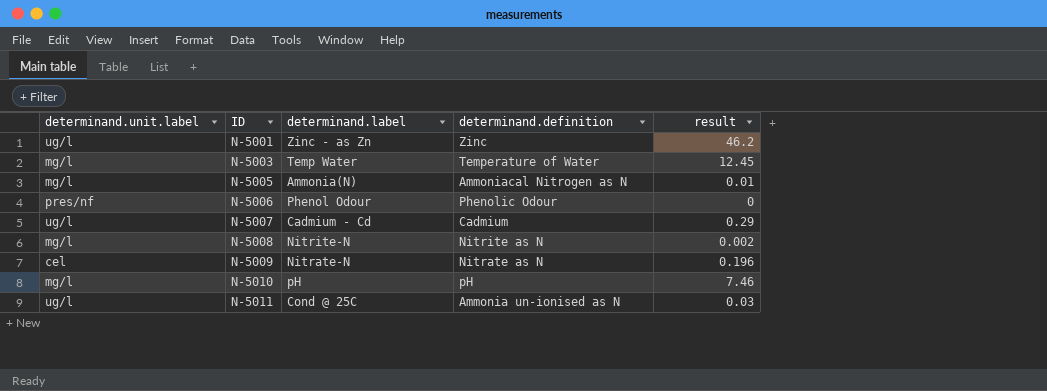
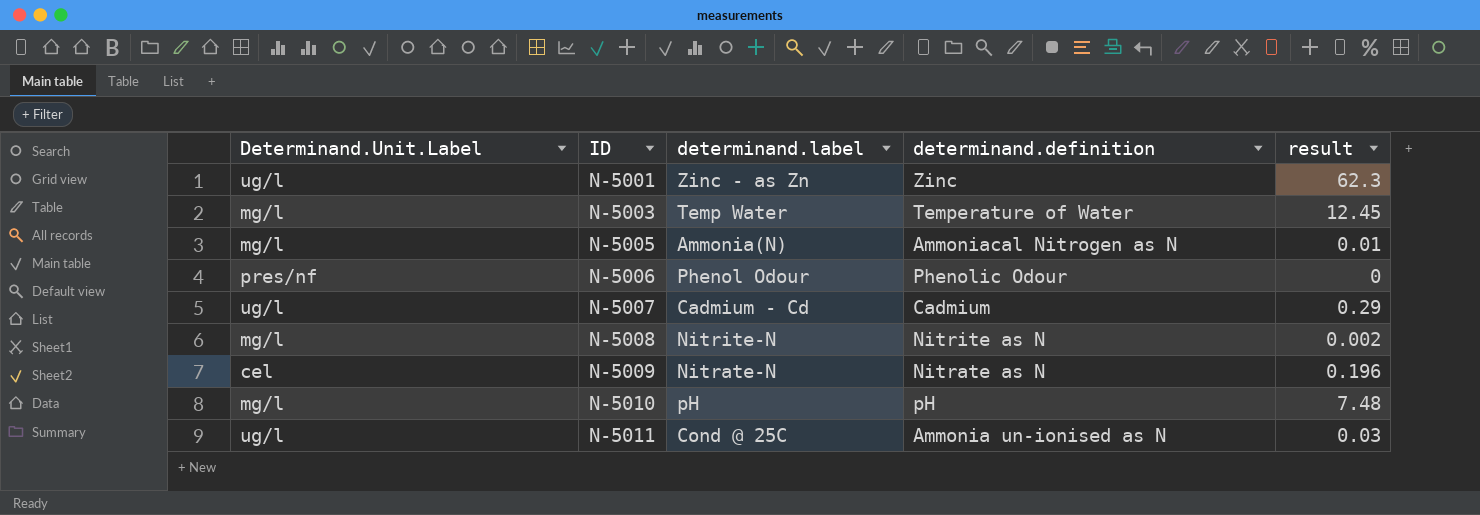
column name: determinand.unit.label -> Determinand.Unit.Label
N-5001 | result: 46.2 -> 62.3
N-5010 | result: 7.46 -> 7.48

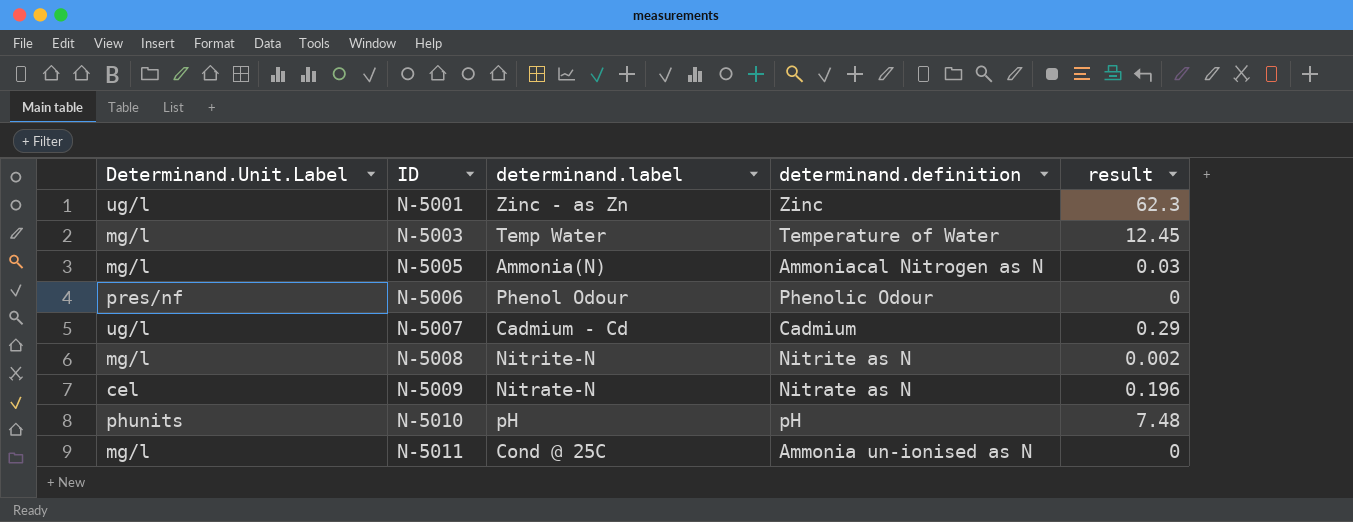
N-5005 | result: 0.01 -> 0.03
N-5010 | Determinand.Unit.Label: mg/l -> phunits
N-5011 | Determinand.Unit.Label: ug/l -> mg/l
N-5011 | result: 0.03 -> 0

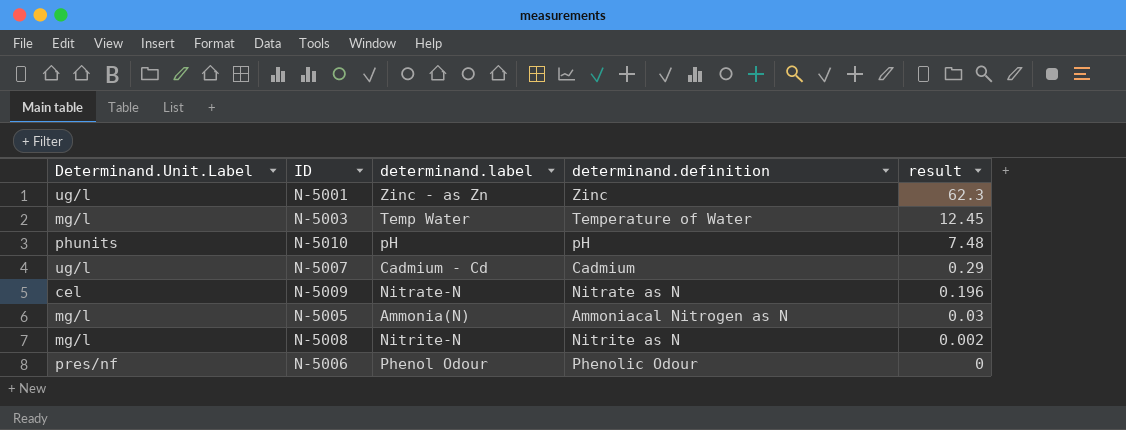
row order: ID ascending -> result descending
row N-5011: mg/l | Cond @ 25C | Ammonia un-ionised as N | 0 -> none

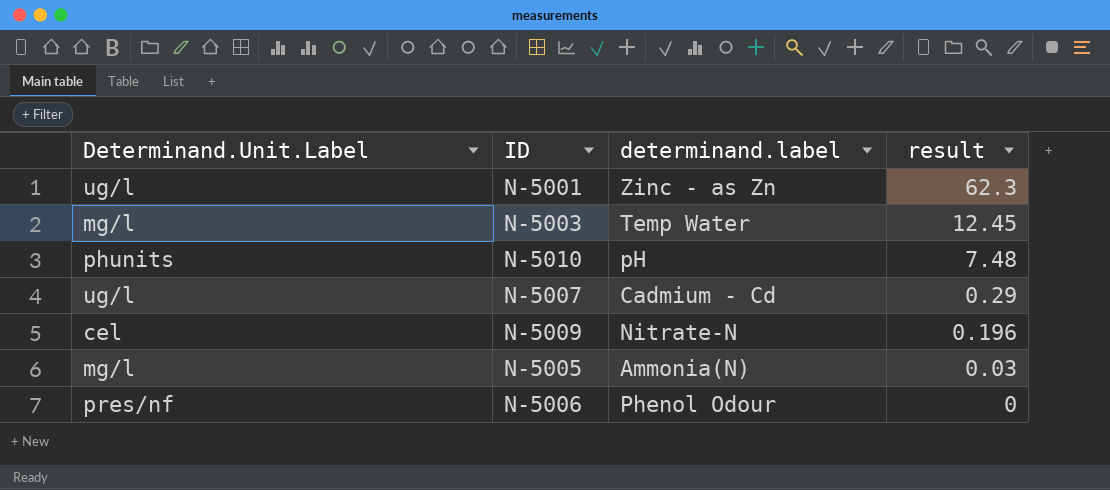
column determinand.definition | position: 4 -> none
row N-5008: mg/l | Nitrite-N | Nitrite as N | 0.002 -> none

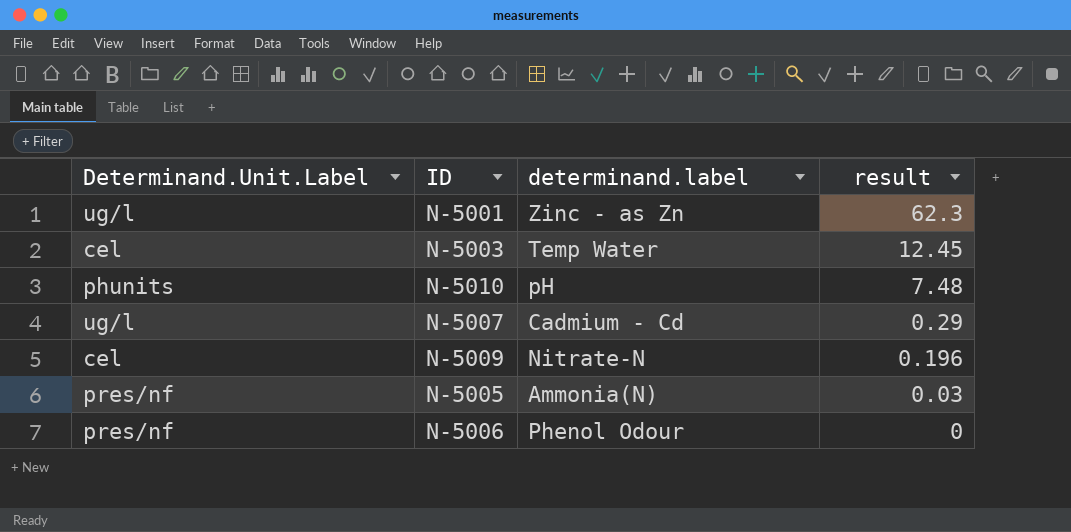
N-5003 | Determinand.Unit.Label: mg/l -> cel
N-5005 | Determinand.Unit.Label: mg/l -> pres/nf

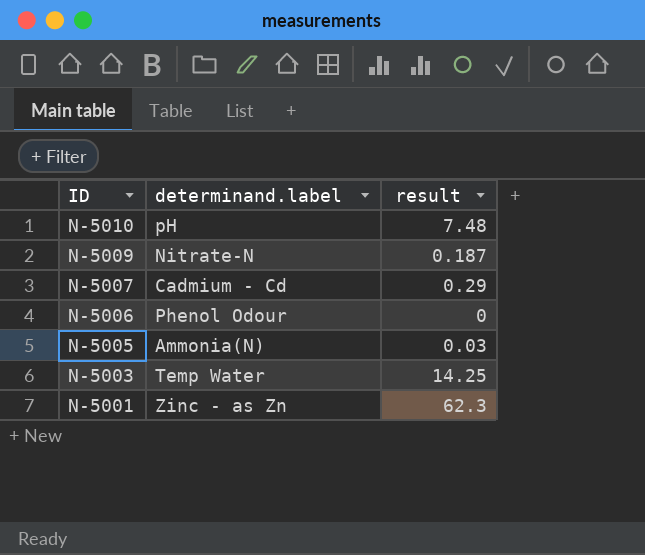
row order: result descending -> ID descending
column Determinand.Unit.Label | position: 1 -> none
N-5009 | result: 0.196 -> 0.187
N-5003 | result: 12.45 -> 14.25

